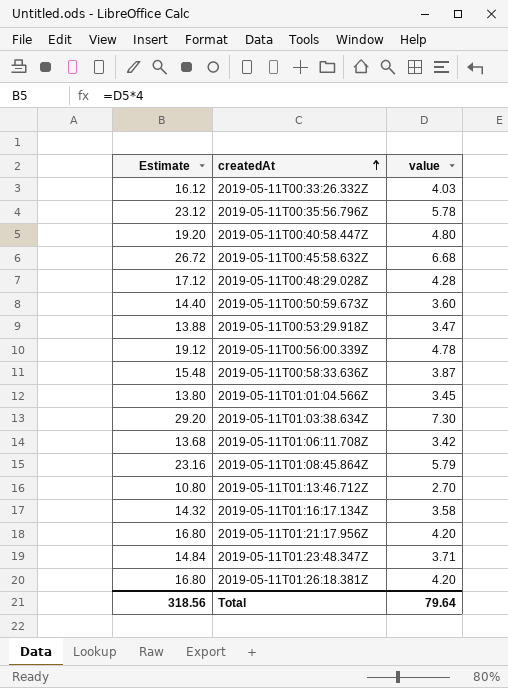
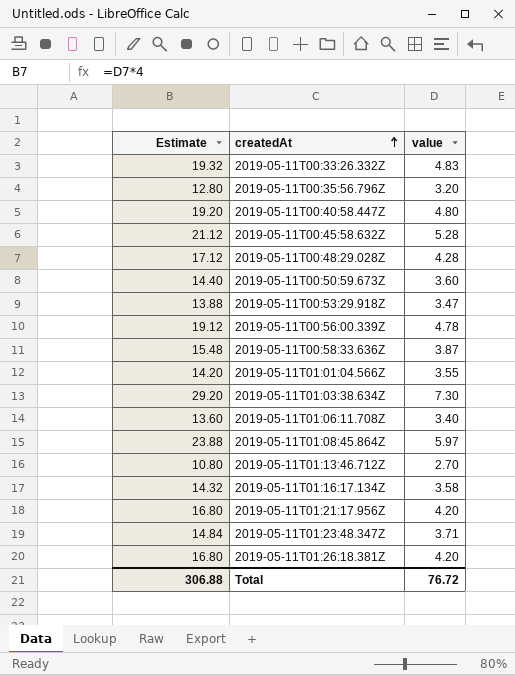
2019-05-11T00:33:26.332Z | Estimate: 16.12 -> 19.32
2019-05-11T00:33:26.332Z | value: 4.03 -> 4.83
2019-05-11T00:35:56.796Z | Estimate: 23.12 -> 12.80
2019-05-11T00:35:56.796Z | value: 5.78 -> 3.20
2019-05-11T00:45:58.632Z | Estimate: 26.72 -> 21.12
2019-05-11T00:45:58.632Z | value: 6.68 -> 5.28
2019-05-11T01:01:04.566Z | Estimate: 13.80 -> 14.20
2019-05-11T01:01:04.566Z | value: 3.45 -> 3.55
2019-05-11T01:06:11.708Z | Estimate: 13.68 -> 13.60
2019-05-11T01:06:11.708Z | value: 3.42 -> 3.40
2019-05-11T01:08:45.864Z | Estimate: 23.16 -> 23.88
2019-05-11T01:08:45.864Z | value: 5.79 -> 5.97
Total | Estimate: 318.56 -> 306.88
Total | value: 79.64 -> 76.72

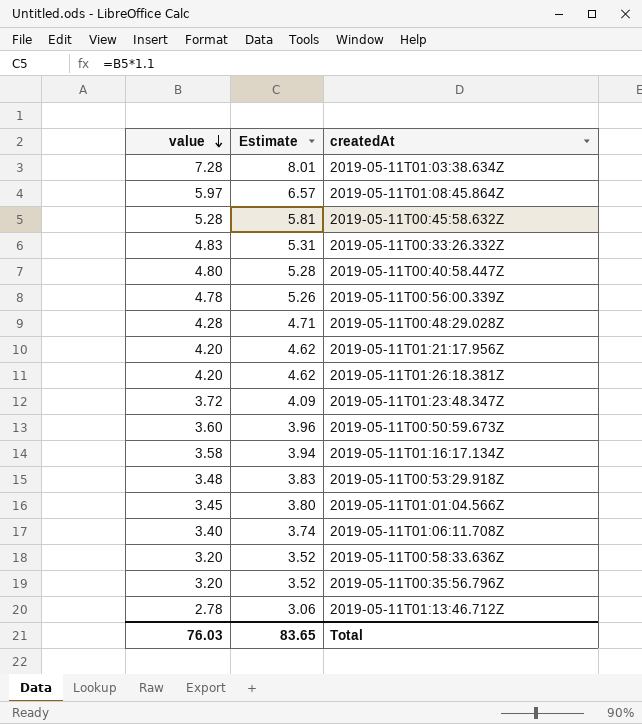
row order: createdAt ascending -> value descending
column value | position: 3 -> 1
column Estimate | formula: [value] * 4 -> [value] * 1.1
2019-05-11T01:03:38.634Z | value: 7.30 -> 7.28
2019-05-11T01:23:48.347Z | value: 3.71 -> 3.72
2019-05-11T00:53:29.918Z | value: 3.47 -> 3.48
2019-05-11T01:01:04.566Z | value: 3.55 -> 3.45
2019-05-11T00:58:33.636Z | value: 3.87 -> 3.20
2019-05-11T01:13:46.712Z | value: 2.70 -> 2.78
Total | value: 76.72 -> 76.03
Total | Estimate: 306.88 -> 83.65

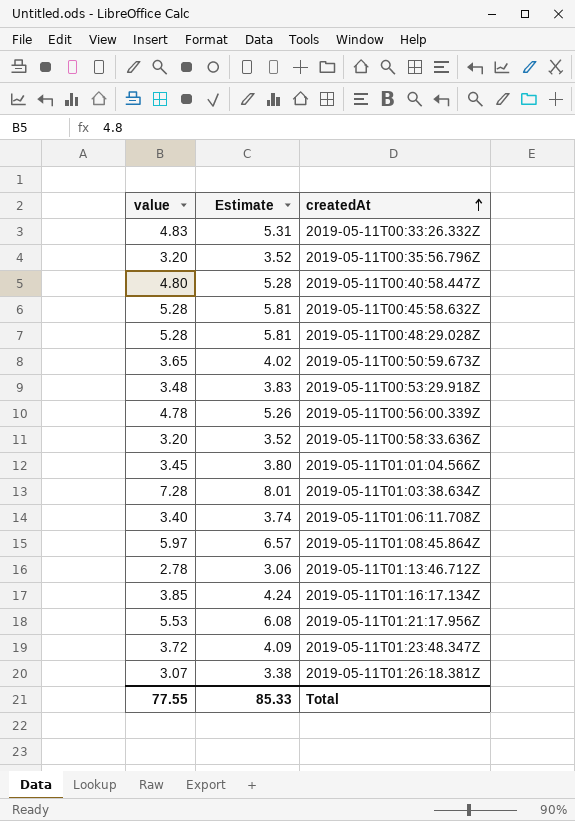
row order: value descending -> createdAt ascending
2019-05-11T00:48:29.028Z | value: 4.28 -> 5.28
2019-05-11T00:48:29.028Z | Estimate: 4.71 -> 5.81
2019-05-11T00:50:59.673Z | value: 3.60 -> 3.65
2019-05-11T00:50:59.673Z | Estimate: 3.96 -> 4.02
2019-05-11T01:16:17.134Z | value: 3.58 -> 3.85
2019-05-11T01:16:17.134Z | Estimate: 3.94 -> 4.24
2019-05-11T01:21:17.956Z | value: 4.20 -> 5.53
2019-05-11T01:21:17.956Z | Estimate: 4.62 -> 6.08
2019-05-11T01:26:18.381Z | value: 4.20 -> 3.07
2019-05-11T01:26:18.381Z | Estimate: 4.62 -> 3.38
Total | value: 76.03 -> 77.55
Total | Estimate: 83.65 -> 85.33

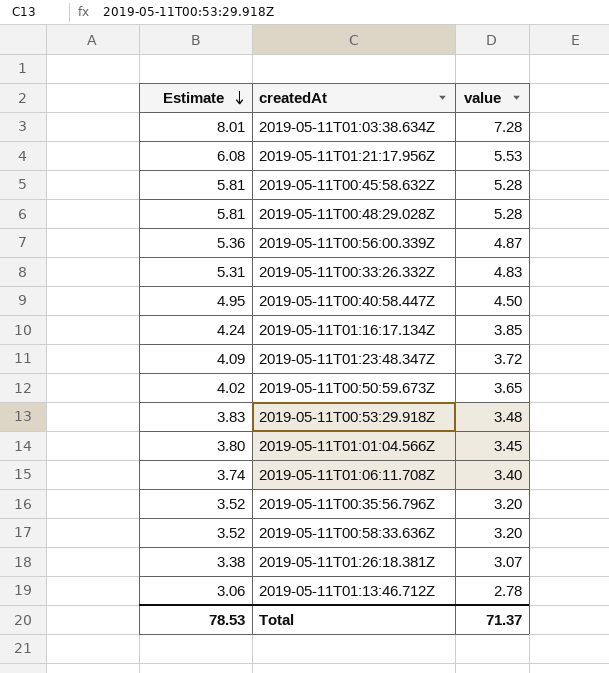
row order: createdAt ascending -> Estimate descending
column value | position: 1 -> 3
row 2019-05-11T01:08:45.864Z: 5.97 | 6.57 -> none
2019-05-11T00:56:00.339Z | Estimate: 5.26 -> 5.36
2019-05-11T00:56:00.339Z | value: 4.78 -> 4.87
2019-05-11T00:40:58.447Z | Estimate: 5.28 -> 4.95
2019-05-11T00:40:58.447Z | value: 4.80 -> 4.50
Total | Estimate: 85.33 -> 78.53
Total | value: 77.55 -> 71.37

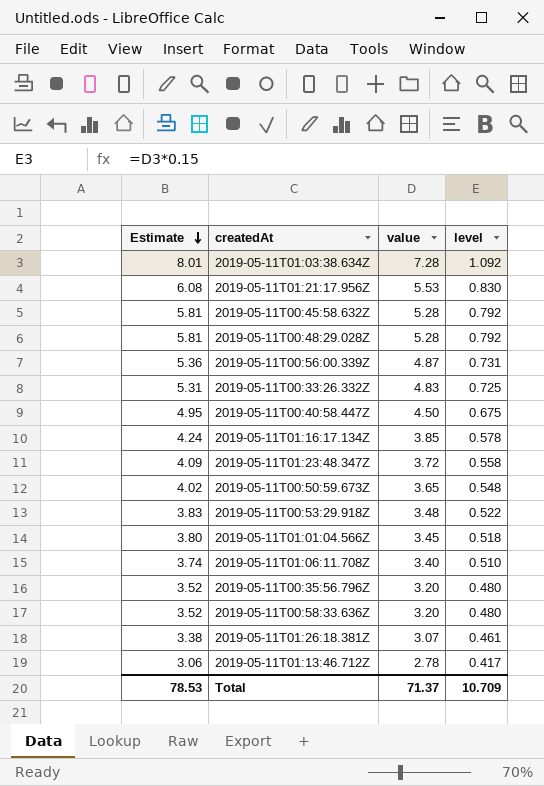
column level | formula: none -> [value] * 0.15

